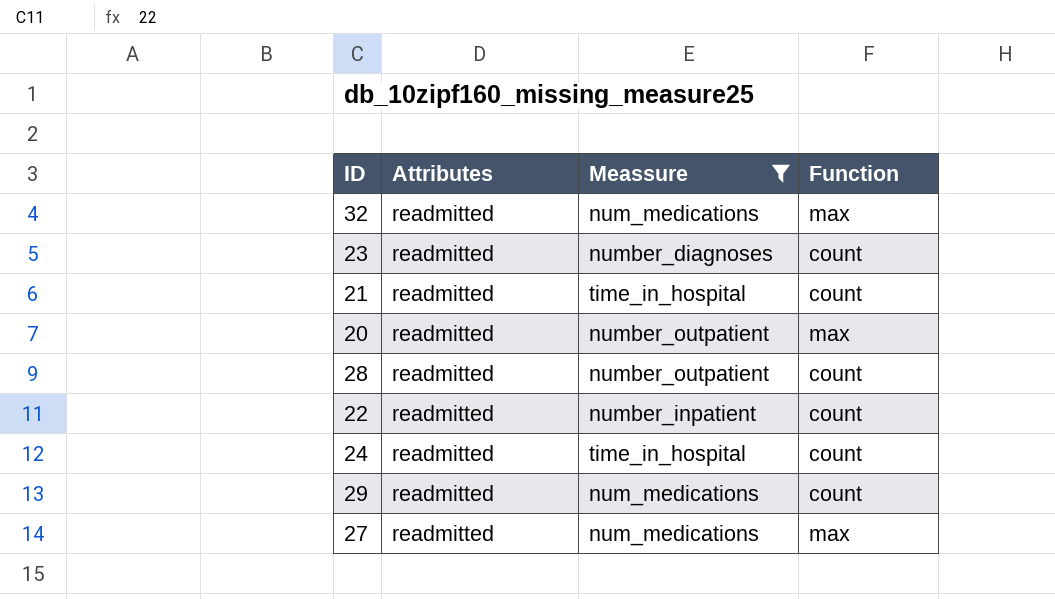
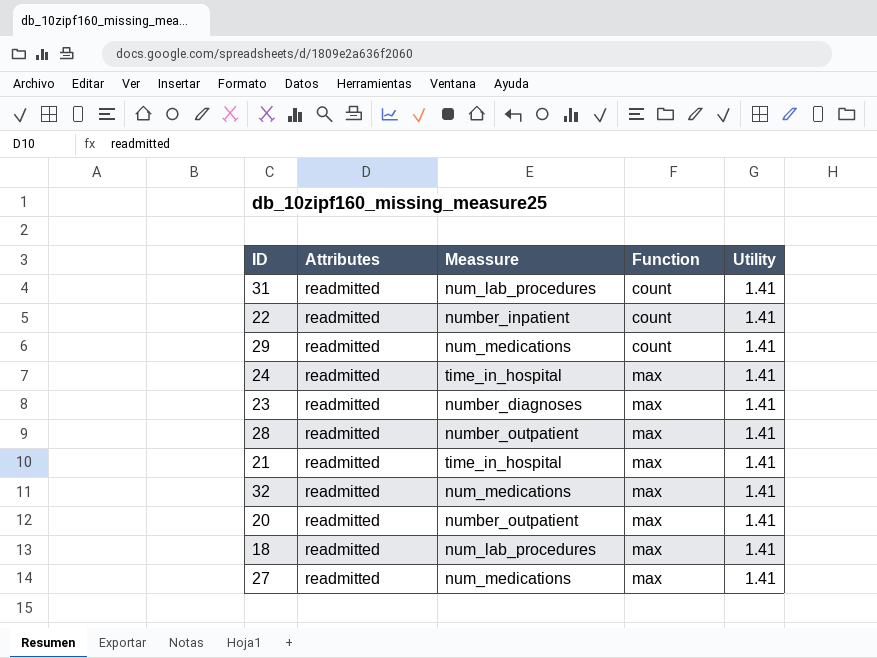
filter: Meassure != num_lab_procedures -> none
row order: none -> Function ascending
column Utility | position: none -> 5
24 | Function: count -> max
23 | Function: count -> max
28 | Function: count -> max
21 | Function: count -> max

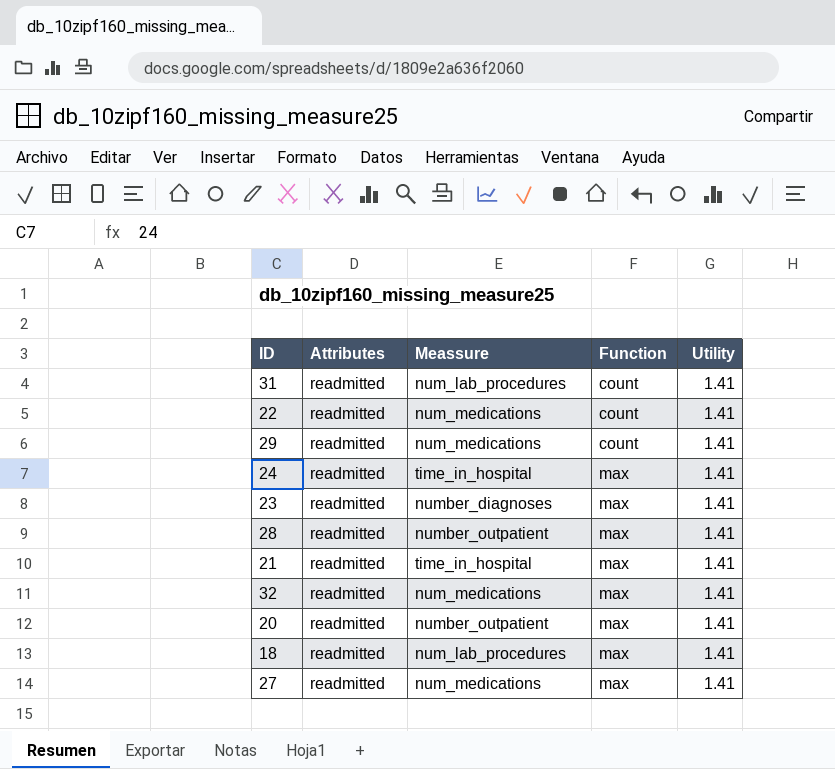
22 | Meassure: number_inpatient -> num_medications

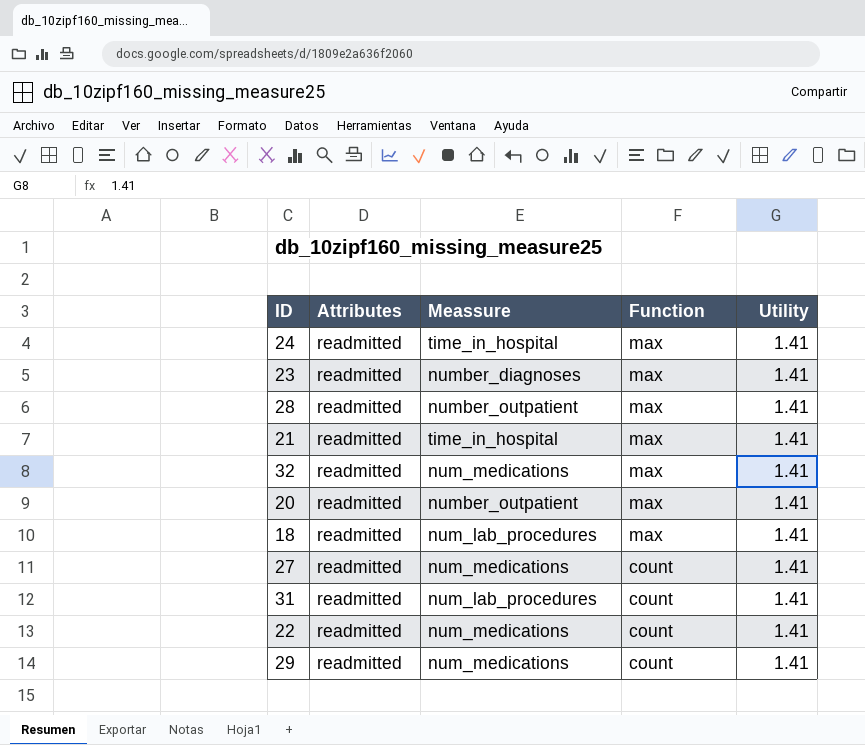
row order: Function ascending -> Function descending
27 | Function: max -> count

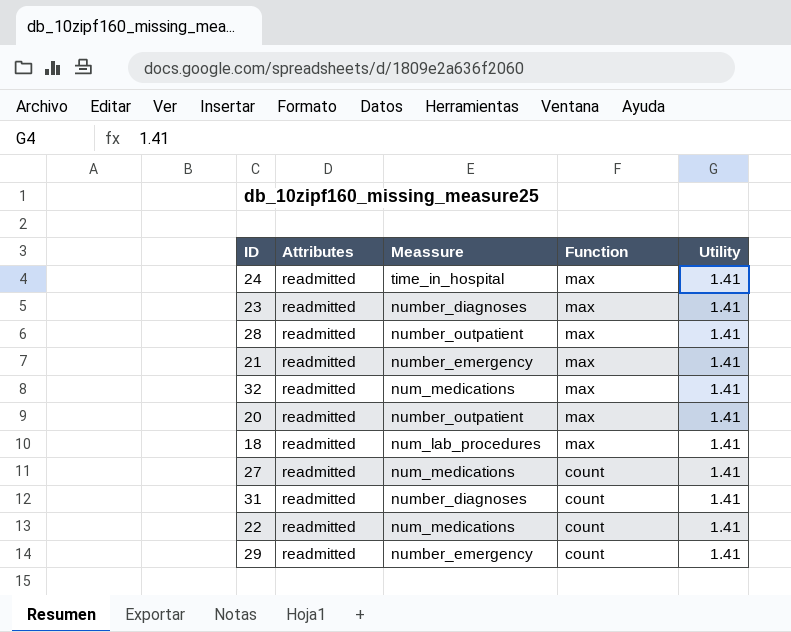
21 | Meassure: time_in_hospital -> number_emergency
31 | Meassure: num_lab_procedures -> number_diagnoses
29 | Meassure: num_medications -> number_emergency

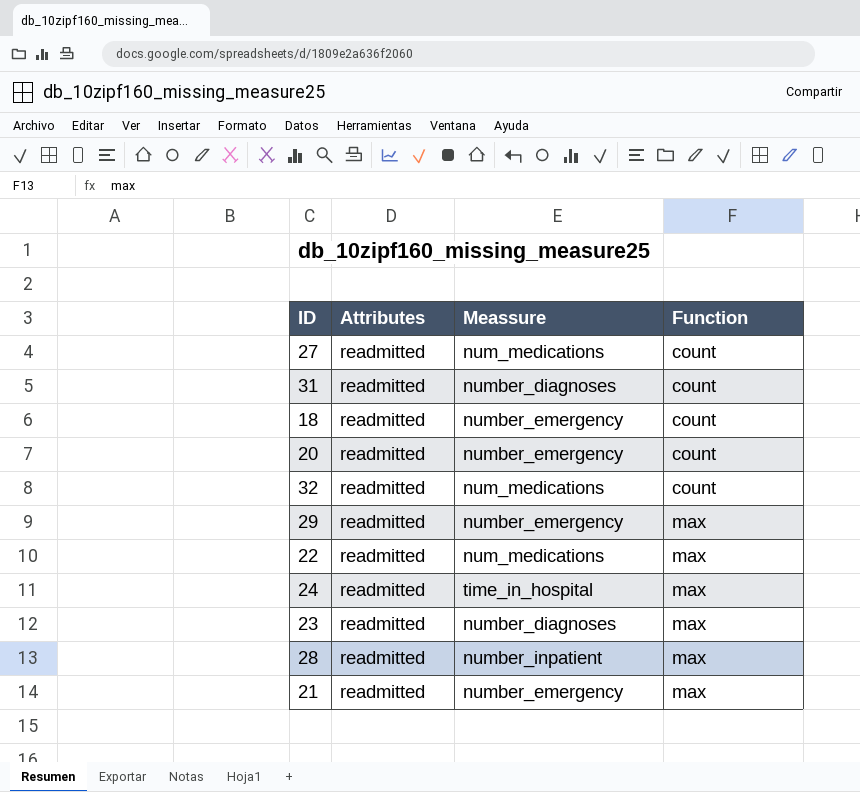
row order: Function descending -> Function ascending
column Utility | position: 5 -> none
18 | Meassure: num_lab_procedures -> number_emergency
18 | Function: max -> count
20 | Meassure: number_outpatient -> number_emergency
20 | Function: max -> count
32 | Function: max -> count
29 | Function: count -> max
22 | Function: count -> max
28 | Meassure: number_outpatient -> number_inpatient

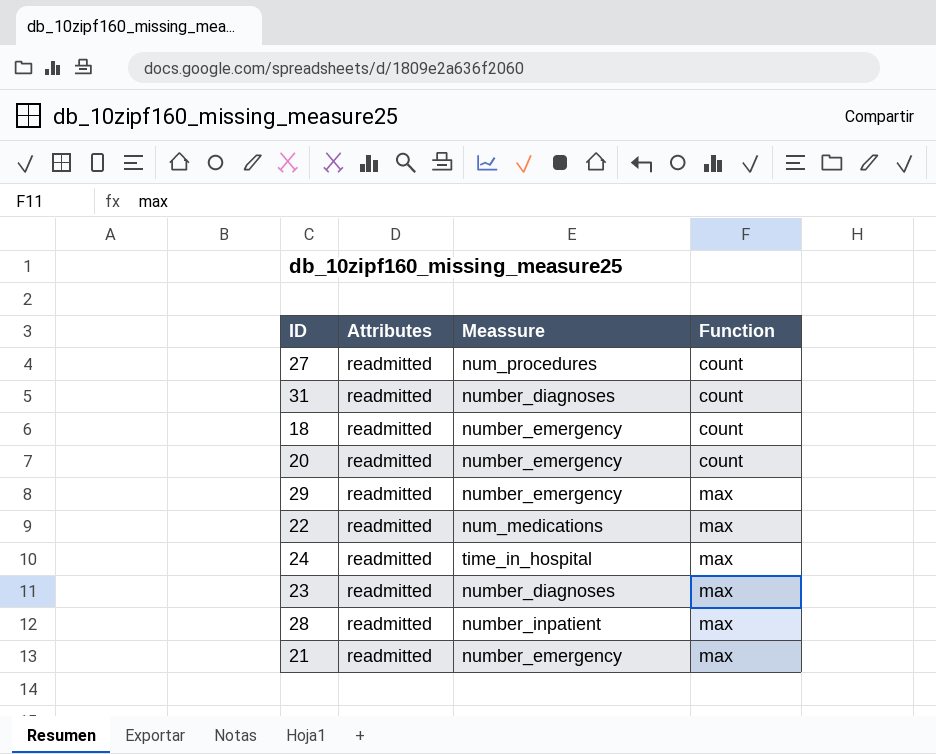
row 32: readmitted | num_medications | count -> none
27 | Meassure: num_medications -> num_procedures

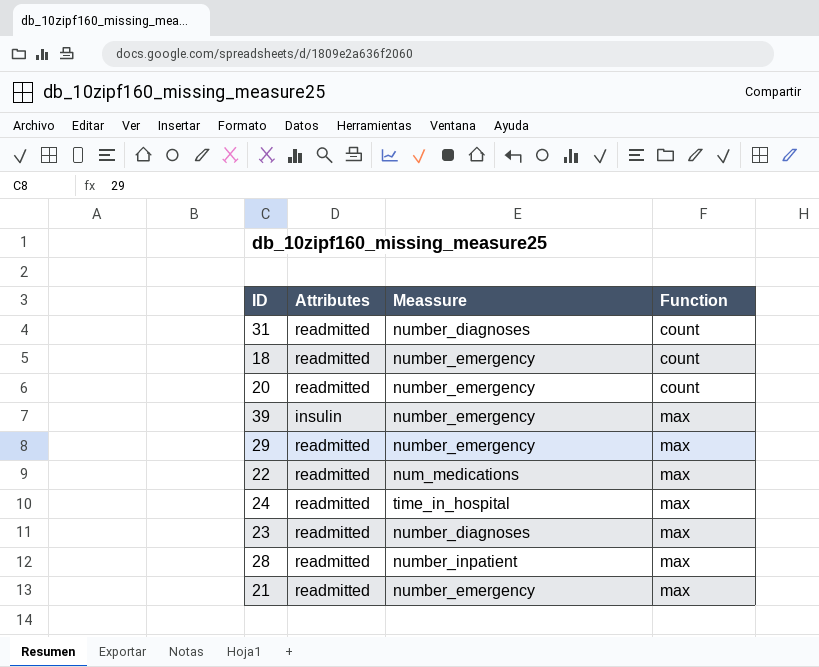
row 27: readmitted | num_procedures | count -> none
row 39: none -> insulin | number_emergency | max

